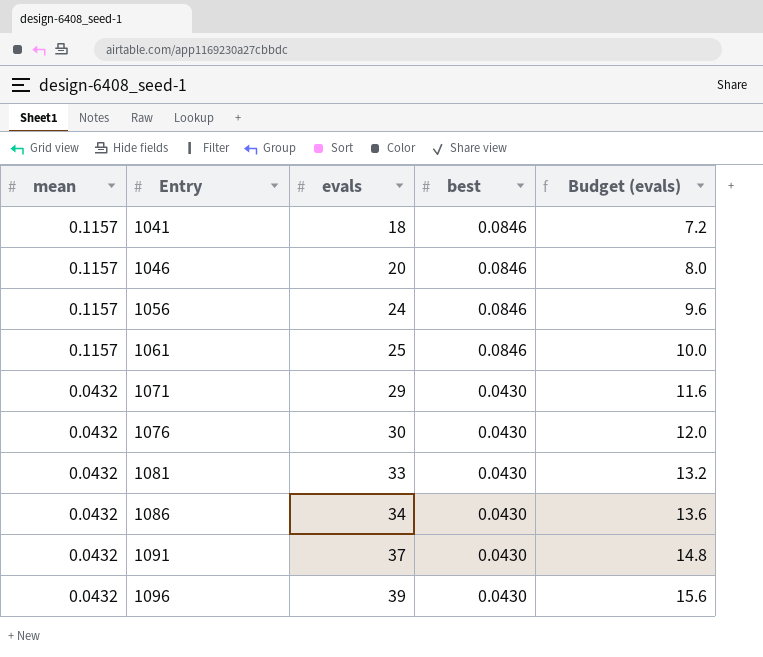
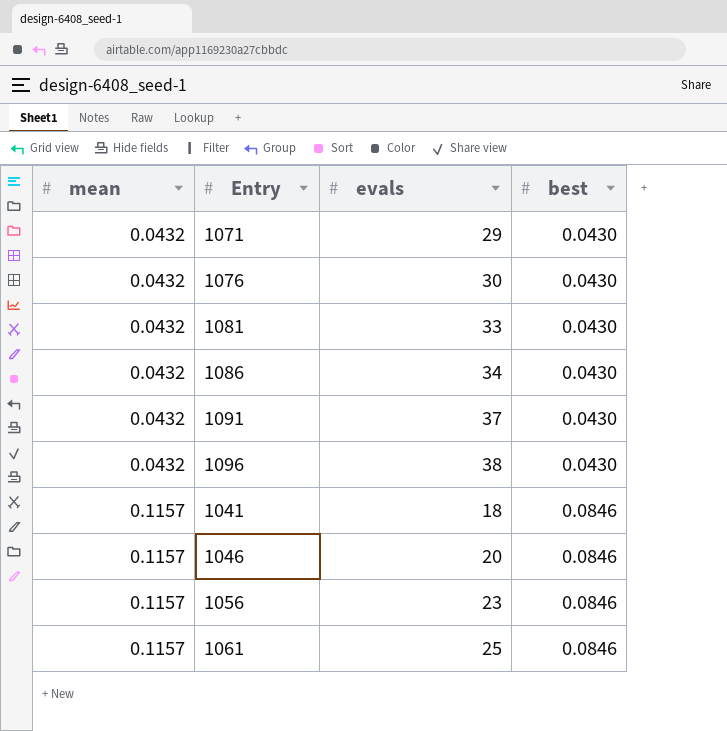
row order: mean descending -> mean ascending
column Budget (evals) | formula: [evals] * 0.4 -> none
1096 | evals: 39 -> 38
1056 | evals: 24 -> 23

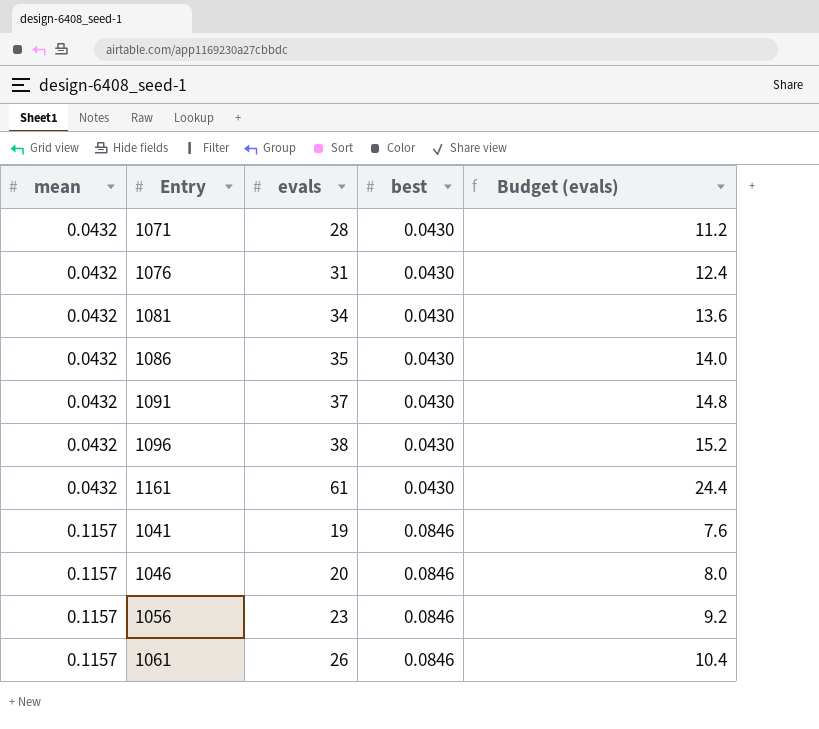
column Budget (evals) | formula: none -> [evals] * 0.4
1071 | evals: 29 -> 28
1076 | evals: 30 -> 31
1081 | evals: 33 -> 34
1086 | evals: 34 -> 35
row 1161: none -> 0.0432 | 61 | 0.0430 | 24.4
1041 | evals: 18 -> 19
1061 | evals: 25 -> 26

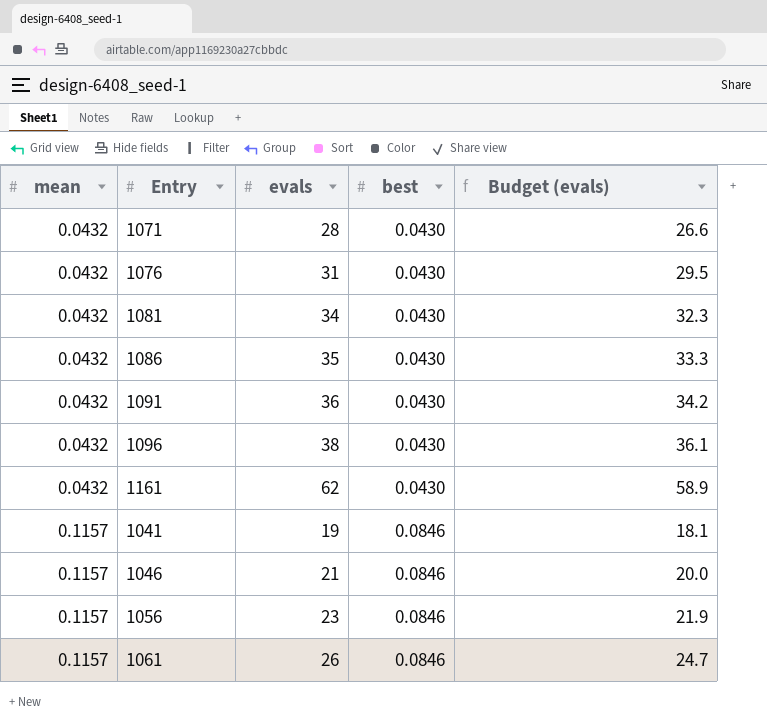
column Budget (evals) | formula: [evals] * 0.4 -> [evals] * 0.95
1091 | evals: 37 -> 36
1161 | evals: 61 -> 62
1046 | evals: 20 -> 21

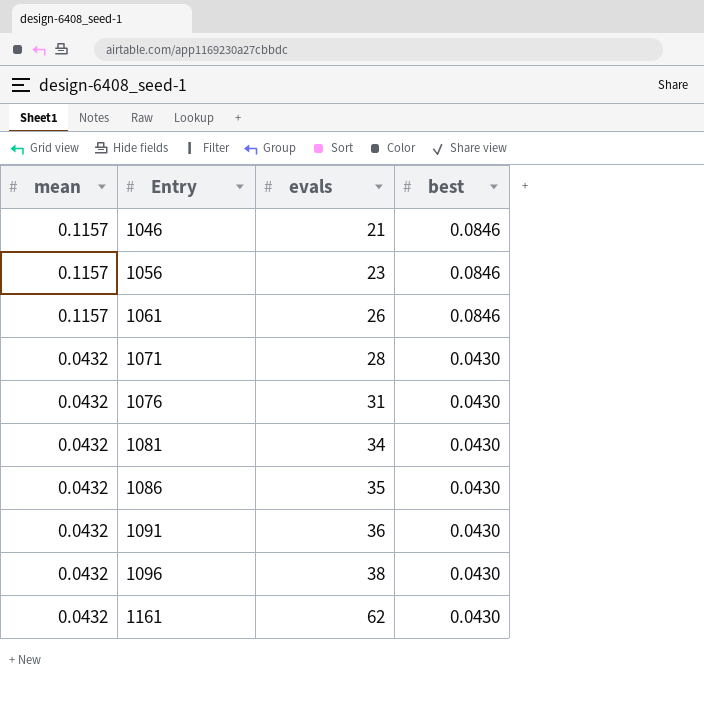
row order: mean ascending -> mean descending
column Budget (evals) | formula: [evals] * 0.95 -> none
row 1041: 0.1157 | 19 | 0.0846 | 18.1 -> none

